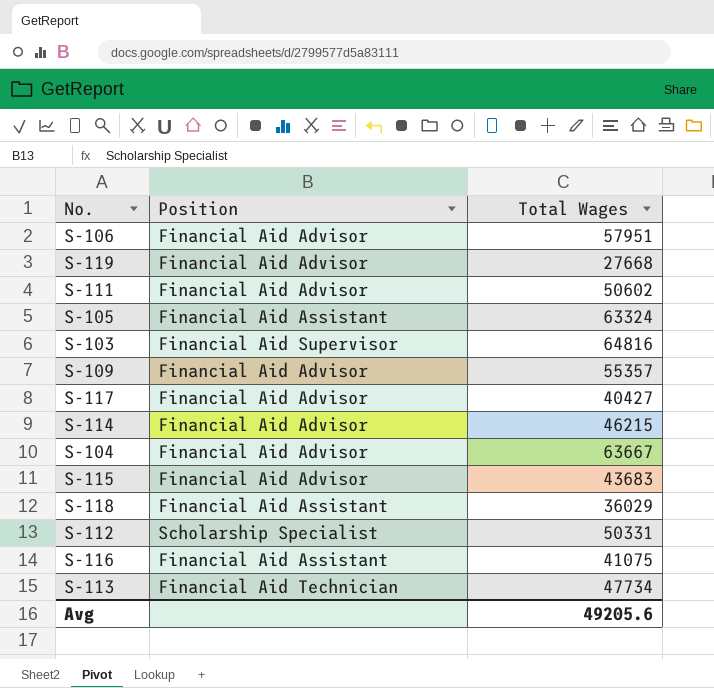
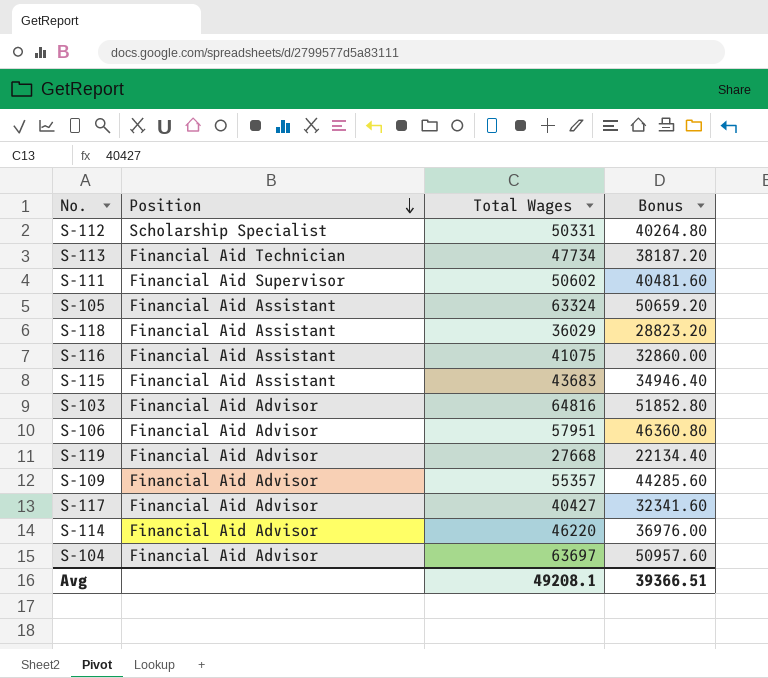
row order: none -> Position descending
column Bonus | formula: none -> [Total Wages] * 0.8
S-111 | Position: Financial Aid Advisor -> Financial Aid Supervisor
S-115 | Position: Financial Aid Advisor -> Financial Aid Assistant
S-103 | Position: Financial Aid Supervisor -> Financial Aid Advisor
S-114 | Total Wages: 46215 -> 46220
S-104 | Total Wages: 63667 -> 63697
Avg | Total Wages: 49205.6 -> 49208.1

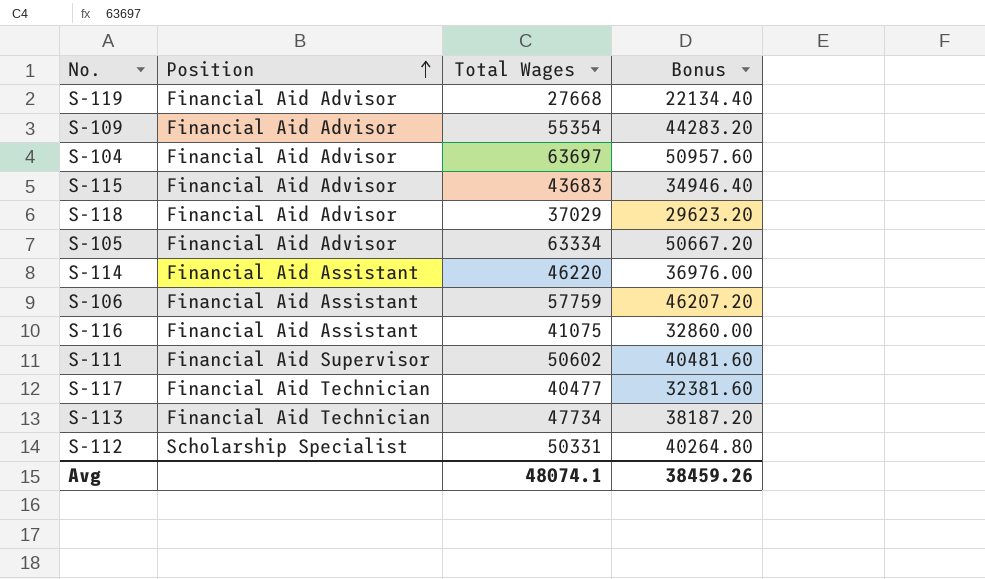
row order: Position descending -> Position ascending
row S-103: Financial Aid Advisor | 64816 | 51852.80 -> none
S-109 | Total Wages: 55357 -> 55354
S-109 | Bonus: 44285.60 -> 44283.20
S-115 | Position: Financial Aid Assistant -> Financial Aid Advisor
S-118 | Position: Financial Aid Assistant -> Financial Aid Advisor
S-118 | Total Wages: 36029 -> 37029
S-118 | Bonus: 28823.20 -> 29623.20
S-105 | Position: Financial Aid Assistant -> Financial Aid Advisor
S-105 | Total Wages: 63324 -> 63334
S-105 | Bonus: 50659.20 -> 50667.20
S-114 | Position: Financial Aid Advisor -> Financial Aid Assistant
S-106 | Position: Financial Aid Advisor -> Financial Aid Assistant
S-106 | Total Wages: 57951 -> 57759
S-106 | Bonus: 46360.80 -> 46207.20
S-117 | Position: Financial Aid Advisor -> Financial Aid Technician
S-117 | Total Wages: 40427 -> 40477
S-117 | Bonus: 32341.60 -> 32381.60
Avg | Total Wages: 49208.1 -> 48074.1
Avg | Bonus: 39366.51 -> 38459.26

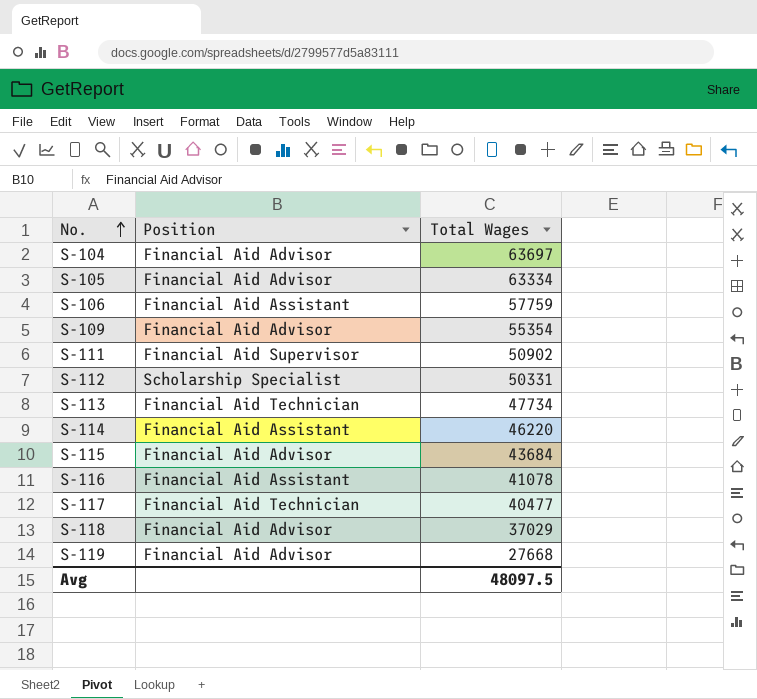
row order: Position ascending -> No. ascending
column Bonus | formula: [Total Wages] * 0.8 -> none
S-111 | Total Wages: 50602 -> 50902
S-115 | Total Wages: 43683 -> 43684
S-116 | Total Wages: 41075 -> 41078
Avg | Total Wages: 48074.1 -> 48097.5

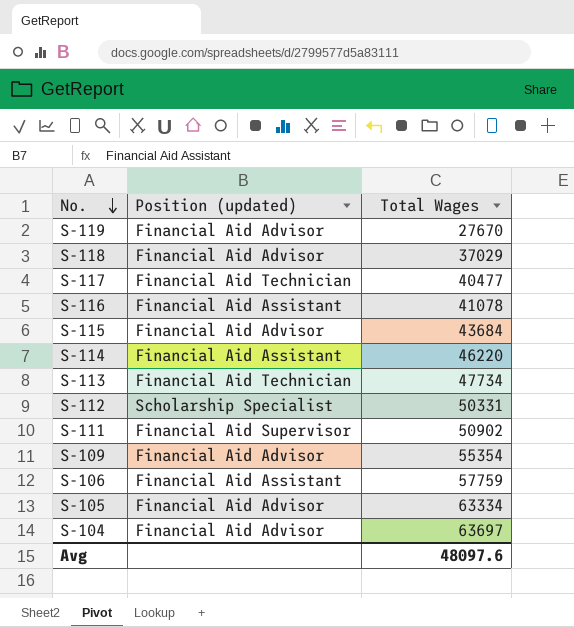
row order: No. ascending -> No. descending
column name: Position -> Position (updated)
S-119 | Total Wages: 27668 -> 27670
Avg | Total Wages: 48097.5 -> 48097.6

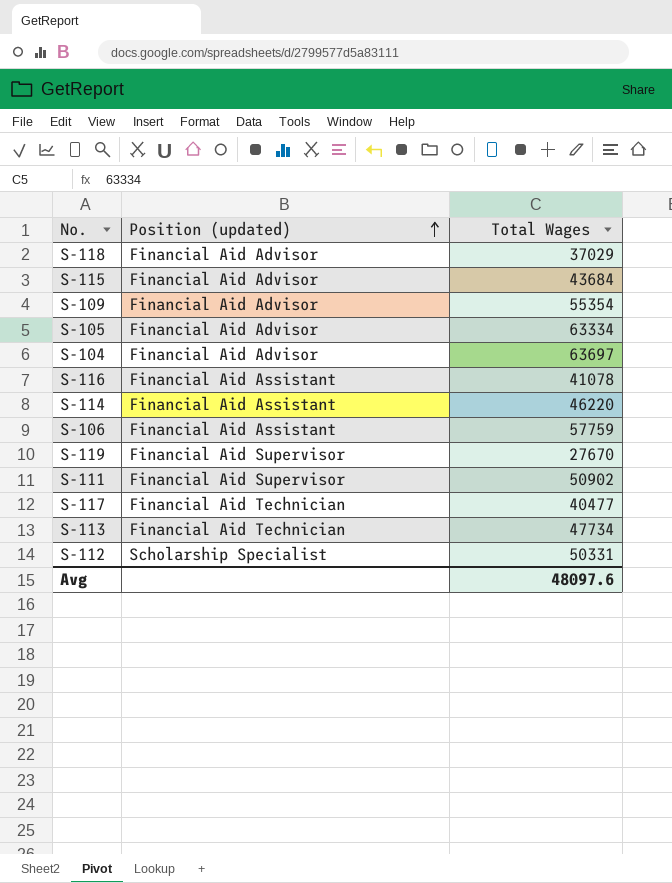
row order: No. descending -> Position (updated) ascending
S-119 | Position (updated): Financial Aid Advisor -> Financial Aid Supervisor

